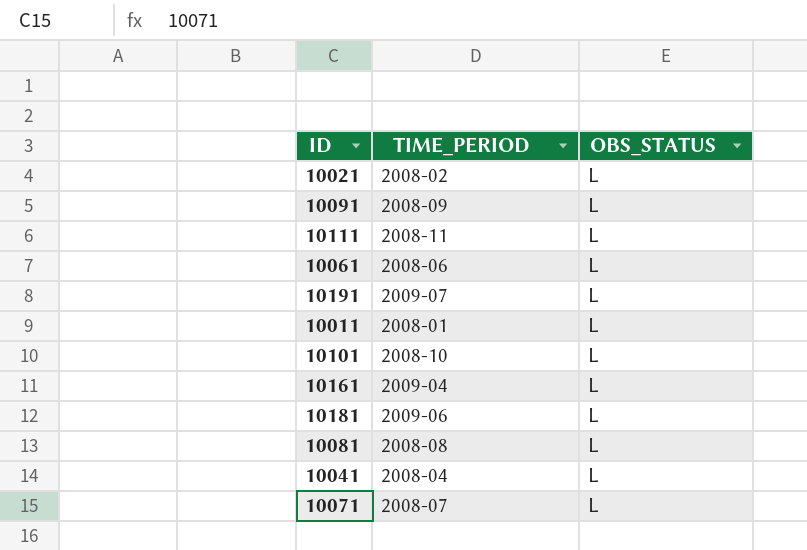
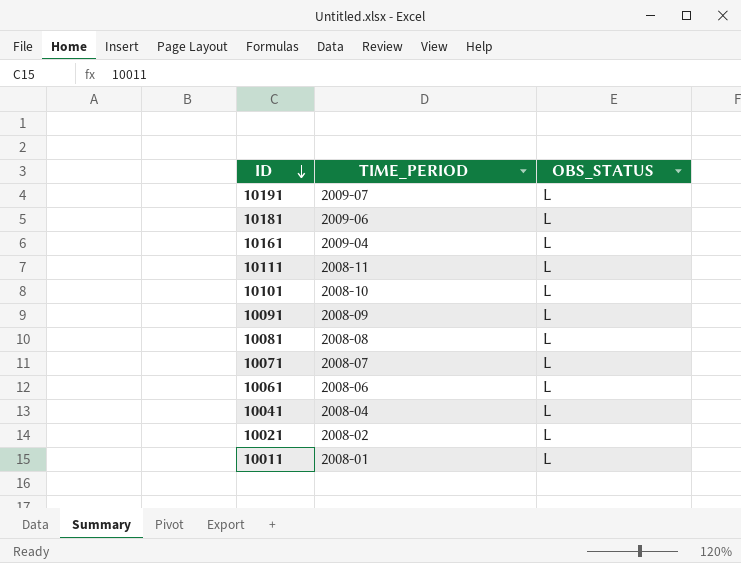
row order: none -> ID descending

